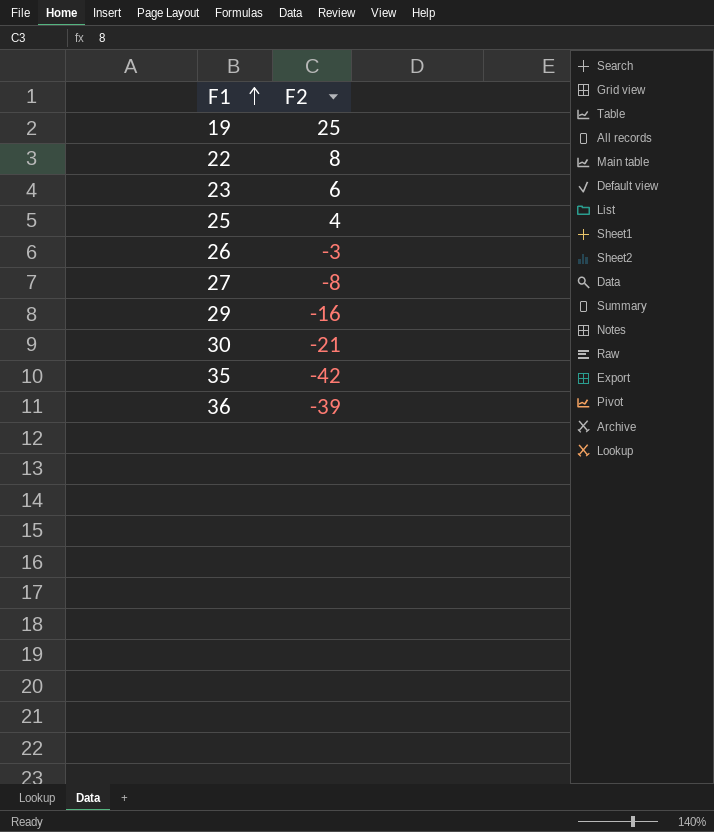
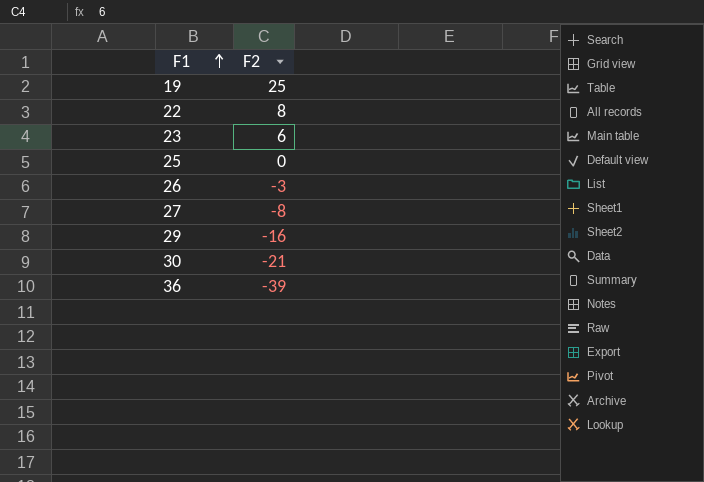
row 35: -42 -> none
25 | F2: 4 -> 0

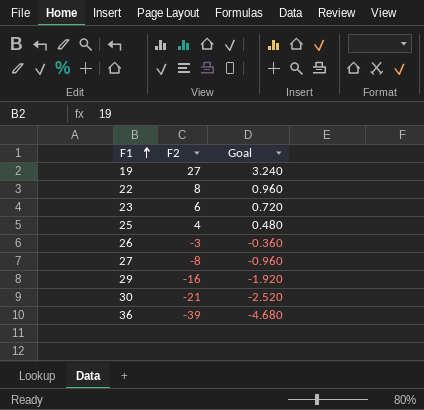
column Goal | formula: none -> [F2] * 0.12
19 | F2: 25 -> 27
25 | F2: 0 -> 4

